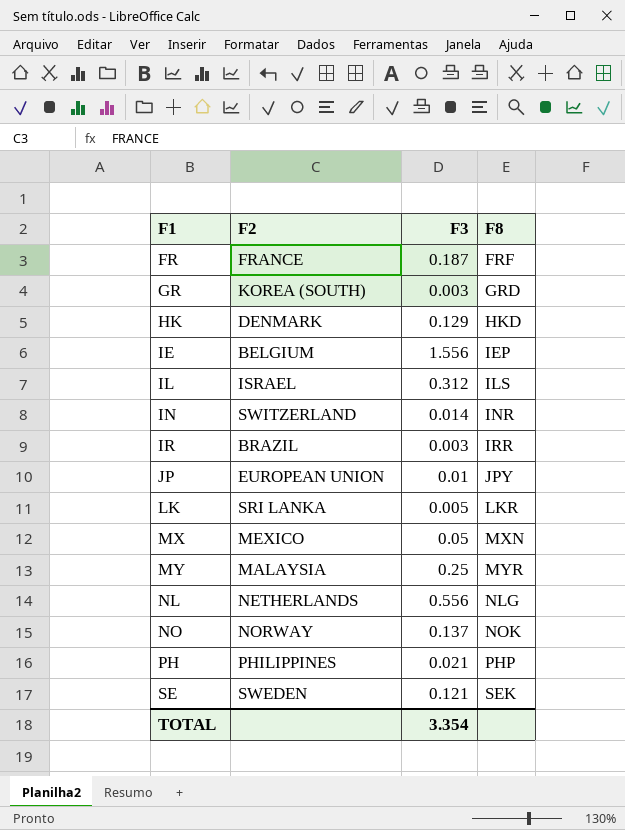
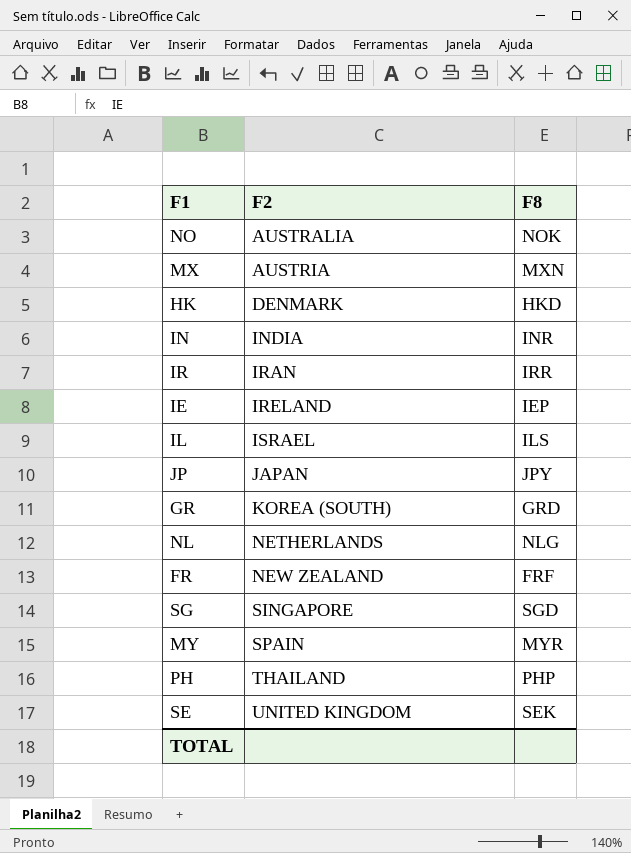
row order: F1 ascending -> F2 ascending
column F3 | position: 3 -> none
row LK: SRI LANKA | 0.005 | LKR -> none
NO | F2: NORWAY -> AUSTRALIA
MX | F2: MEXICO -> AUSTRIA
IN | F2: SWITZERLAND -> INDIA
IR | F2: BRAZIL -> IRAN
IE | F2: BELGIUM -> IRELAND
JP | F2: EUROPEAN UNION -> JAPAN
FR | F2: FRANCE -> NEW ZEALAND
row SG: none -> SINGAPORE | SGD
MY | F2: MALAYSIA -> SPAIN
PH | F2: PHILIPPINES -> THAILAND
SE | F2: SWEDEN -> UNITED KINGDOM

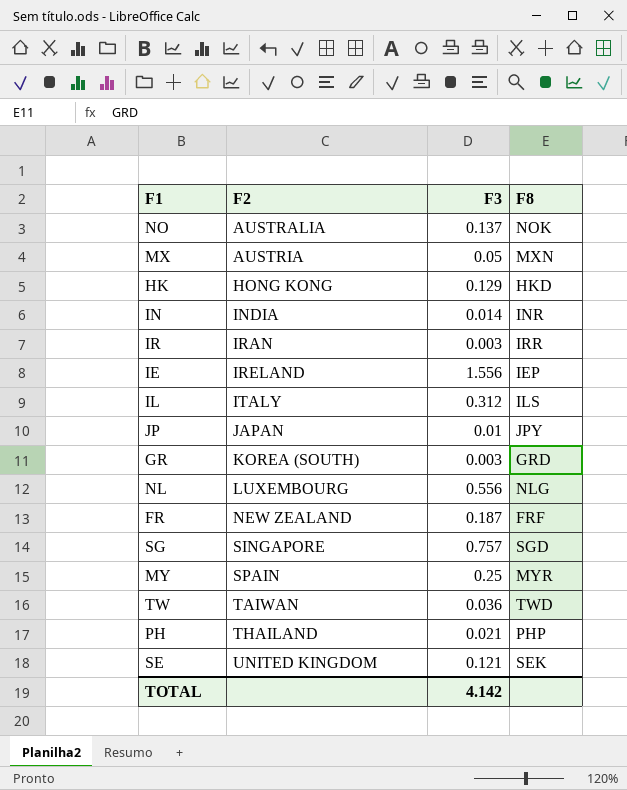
column F3 | position: none -> 3
HK | F2: DENMARK -> HONG KONG
IL | F2: ISRAEL -> ITALY
NL | F2: NETHERLANDS -> LUXEMBOURG
row TW: none -> TAIWAN | 0.036 | TWD

